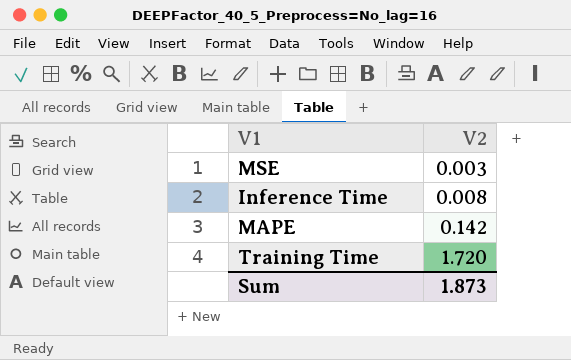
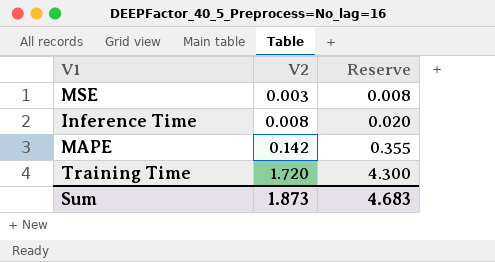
column Reserve | formula: none -> [V2] * 2.5

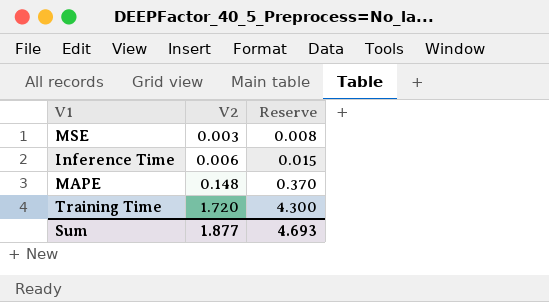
Inference Time | V2: 0.008 -> 0.006
Inference Time | Reserve: 0.020 -> 0.015
MAPE | V2: 0.142 -> 0.148
MAPE | Reserve: 0.355 -> 0.370
Sum | V2: 1.873 -> 1.877
Sum | Reserve: 4.683 -> 4.693

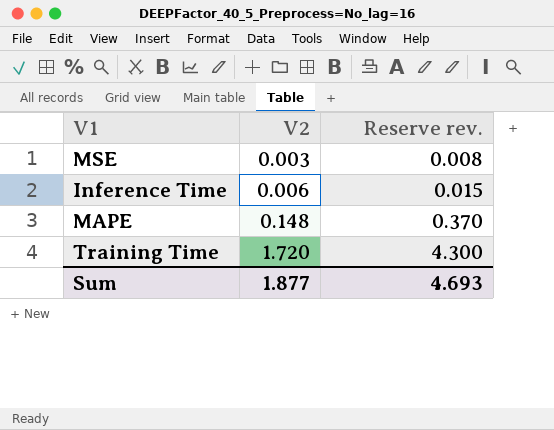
column name: Reserve -> Reserve rev.

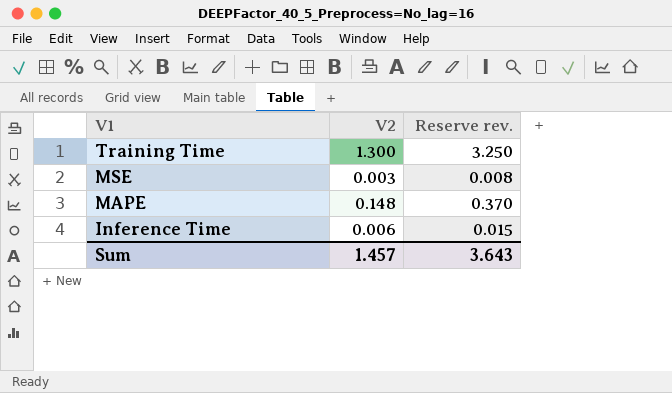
row order: V2 ascending -> V1 descending
Training Time | V2: 1.720 -> 1.300
Training Time | Reserve rev.: 4.300 -> 3.250
Sum | V2: 1.877 -> 1.457
Sum | Reserve rev.: 4.693 -> 3.643

